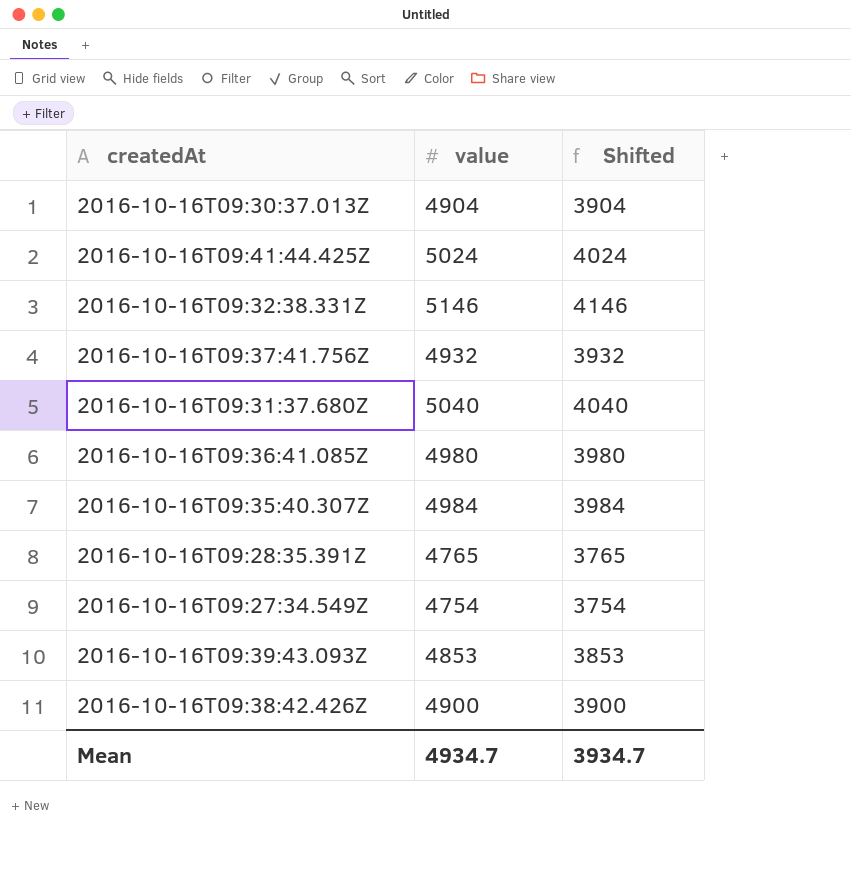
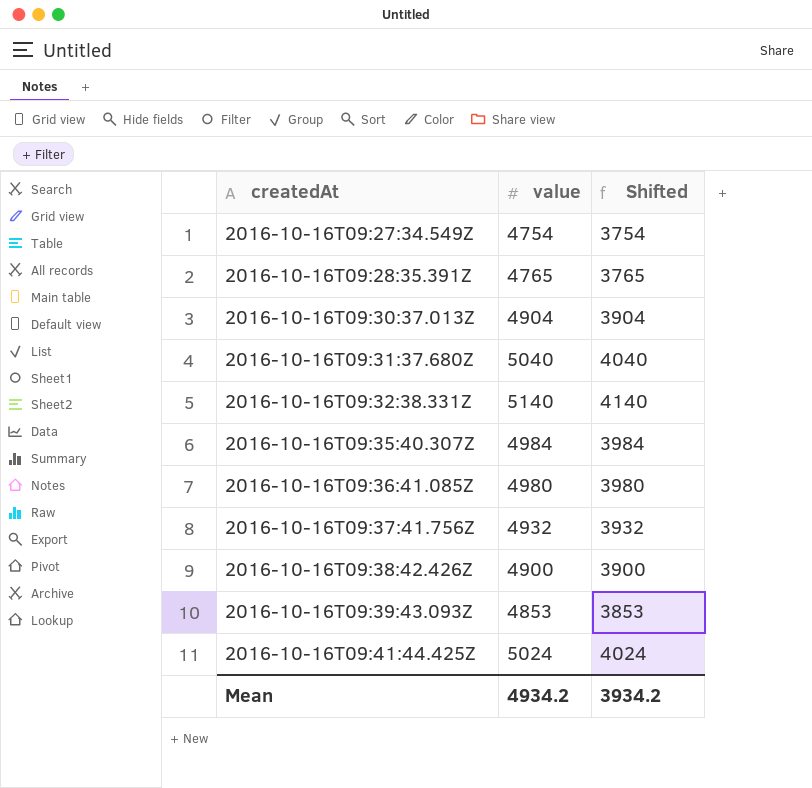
row order: none -> createdAt ascending
2016-10-16T09:32:38.331Z | value: 5146 -> 5140
2016-10-16T09:32:38.331Z | Shifted: 4146 -> 4140
Mean | value: 4934.7 -> 4934.2
Mean | Shifted: 3934.7 -> 3934.2

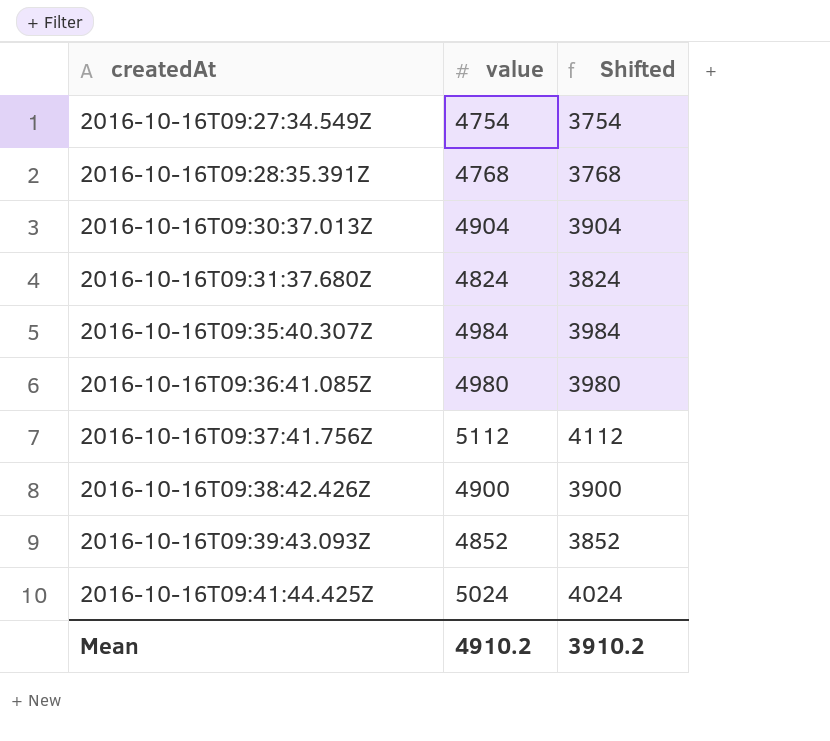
row 2016-10-16T09:32:38.331Z: 5140 | 4140 -> none
2016-10-16T09:28:35.391Z | value: 4765 -> 4768
2016-10-16T09:28:35.391Z | Shifted: 3765 -> 3768
2016-10-16T09:31:37.680Z | value: 5040 -> 4824
2016-10-16T09:31:37.680Z | Shifted: 4040 -> 3824
2016-10-16T09:37:41.756Z | value: 4932 -> 5112
2016-10-16T09:37:41.756Z | Shifted: 3932 -> 4112
2016-10-16T09:39:43.093Z | value: 4853 -> 4852
2016-10-16T09:39:43.093Z | Shifted: 3853 -> 3852
Mean | value: 4934.2 -> 4910.2
Mean | Shifted: 3934.2 -> 3910.2

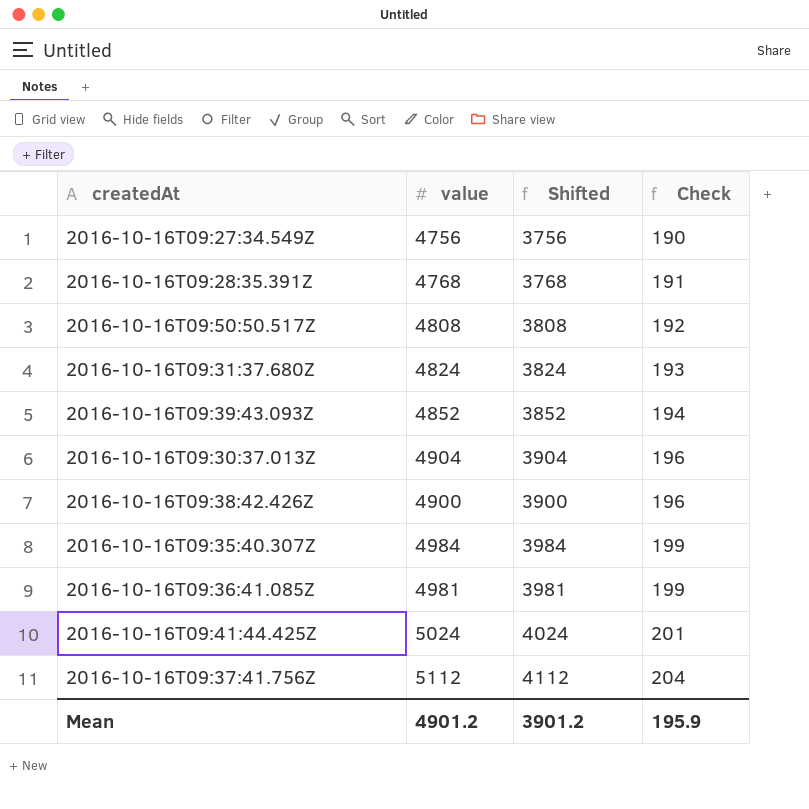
row order: createdAt ascending -> Check ascending
column Check | formula: none -> [value] * 0.04
2016-10-16T09:27:34.549Z | value: 4754 -> 4756
2016-10-16T09:27:34.549Z | Shifted: 3754 -> 3756
row 2016-10-16T09:50:50.517Z: none -> 4808 | 3808 | 192
2016-10-16T09:36:41.085Z | value: 4980 -> 4981
2016-10-16T09:36:41.085Z | Shifted: 3980 -> 3981
Mean | value: 4910.2 -> 4901.2
Mean | Shifted: 3910.2 -> 3901.2

